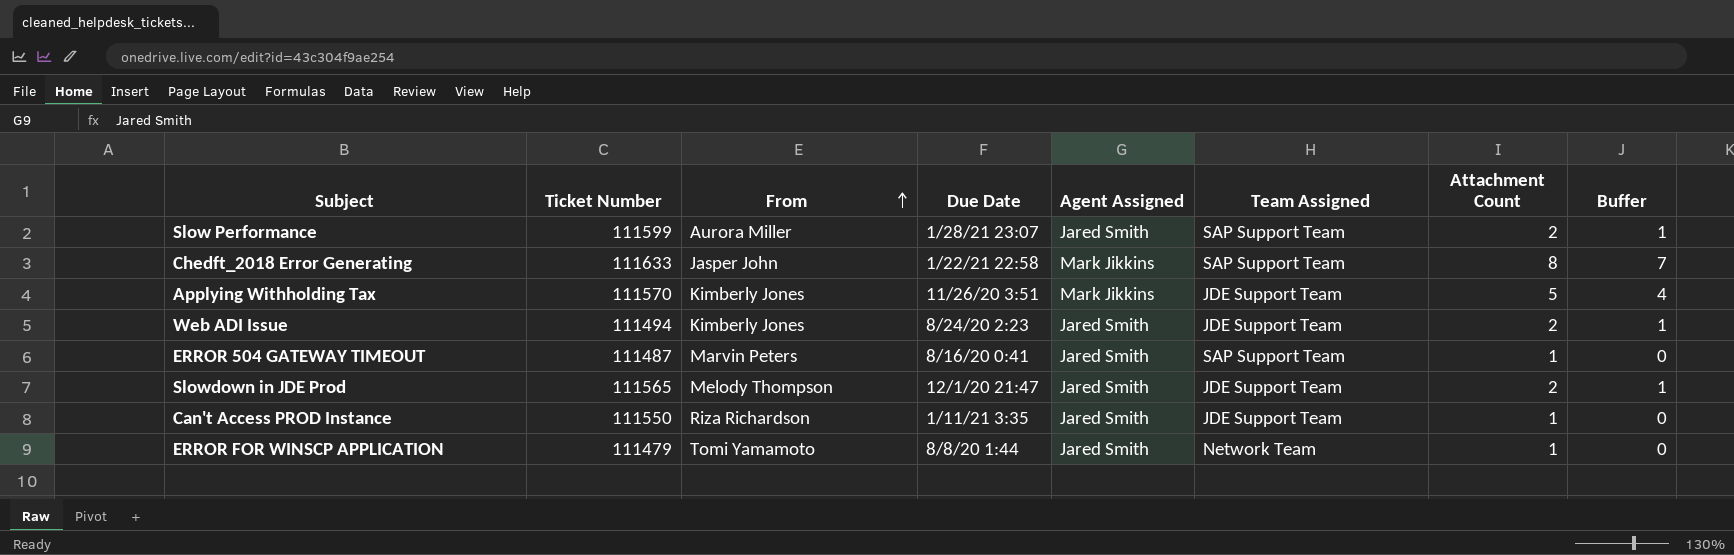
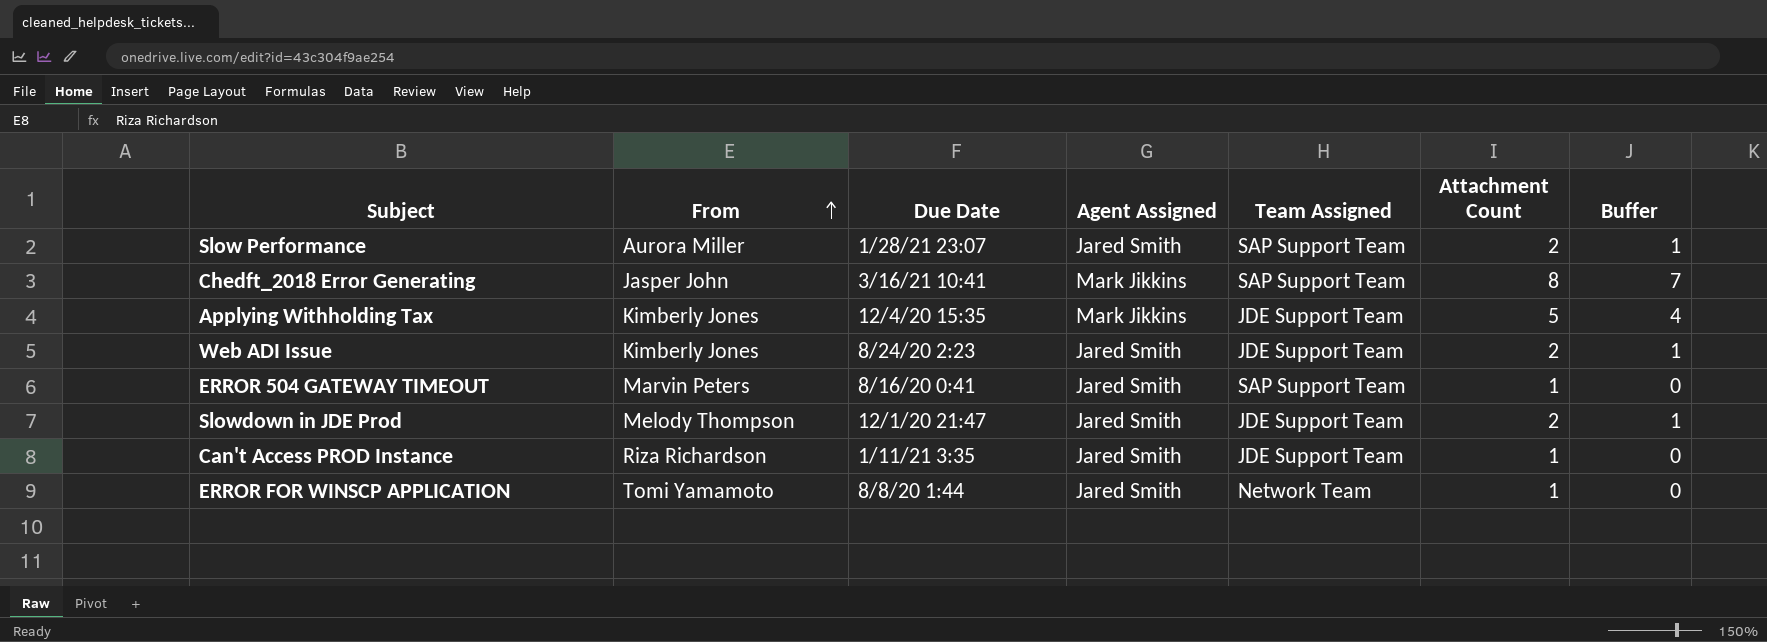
column Ticket Number | position: 2 -> none
Chedft_2018 Error Generating | Due Date: 1/22/21 22:58 -> 3/16/21 10:41
Applying Withholding Tax | Due Date: 11/26/20 3:51 -> 12/4/20 15:35

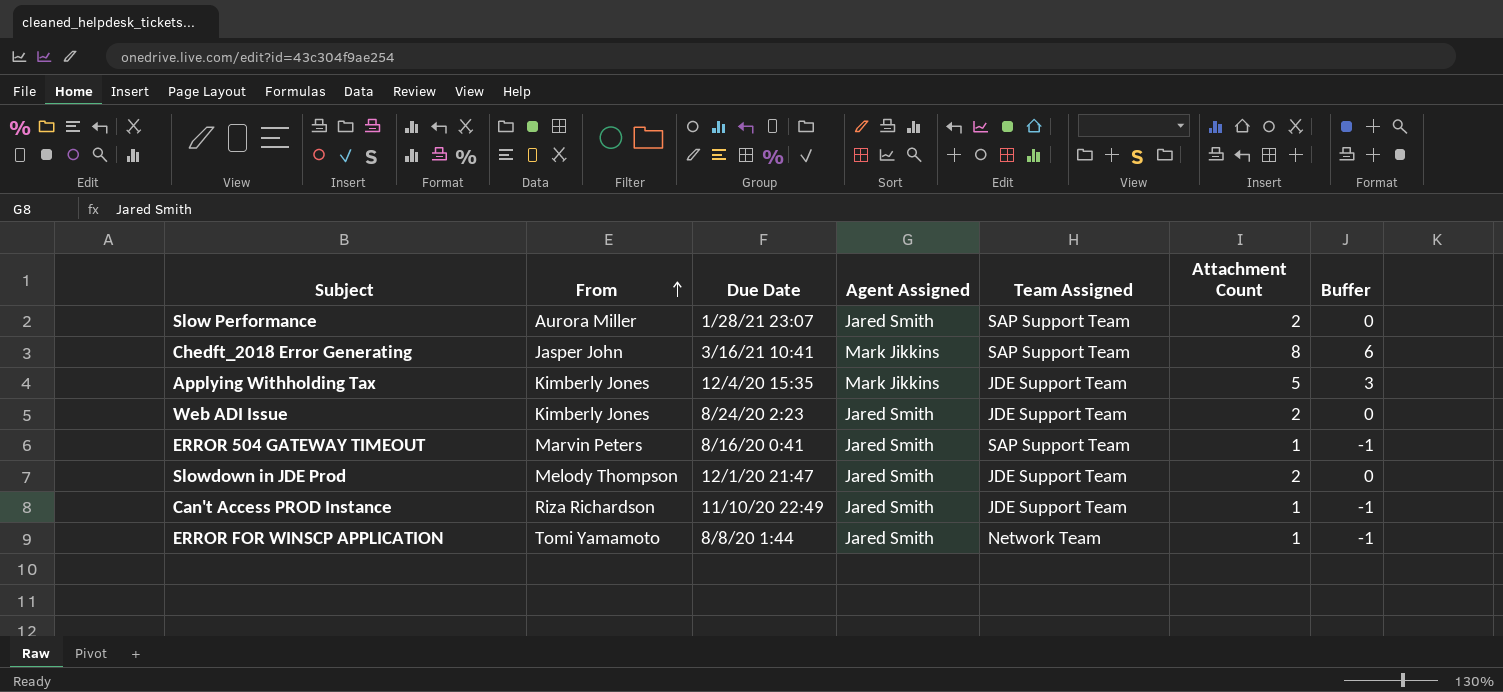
column Buffer | formula: [Attachment Count] - 1 -> [Attachment Count] - 2
Can't Access PROD Instance | Due Date: 1/11/21 3:35 -> 11/10/20 22:49

